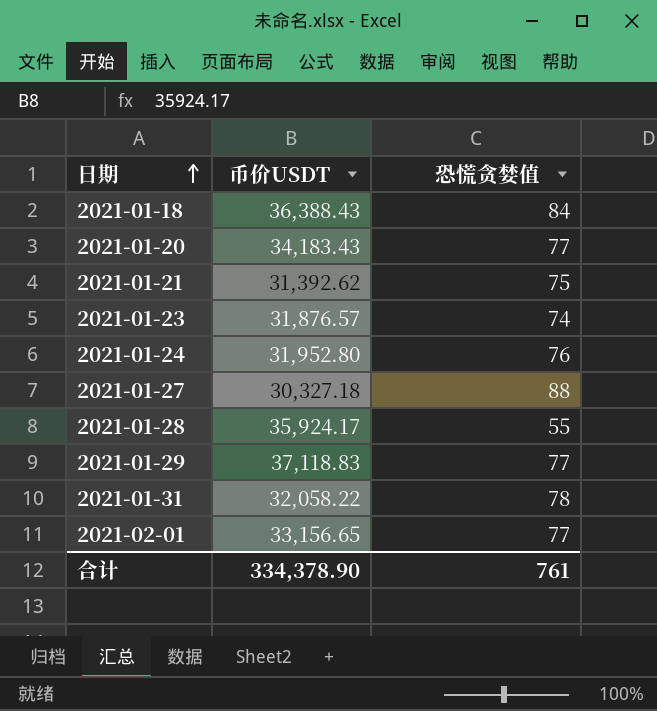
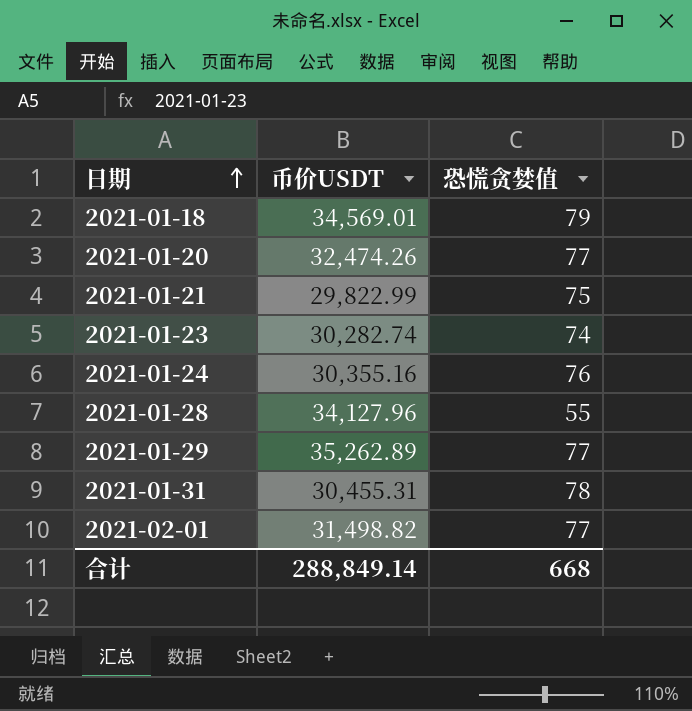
row 2021-01-27: 30,327.18 | 88 -> none
2021-01-18 | 币价USDT: 36,388.43 -> 34,569.01
2021-01-18 | 恐慌贪婪值: 84 -> 79
2021-01-20 | 币价USDT: 34,183.43 -> 32,474.26
2021-01-21 | 币价USDT: 31,392.62 -> 29,822.99
2021-01-23 | 币价USDT: 31,876.57 -> 30,282.74
2021-01-24 | 币价USDT: 31,952.80 -> 30,355.16
2021-01-28 | 币价USDT: 35,924.17 -> 34,127.96
2021-01-29 | 币价USDT: 37,118.83 -> 35,262.89
2021-01-31 | 币价USDT: 32,058.22 -> 30,455.31
2021-02-01 | 币价USDT: 33,156.65 -> 31,498.82
合计 | 币价USDT: 334,378.90 -> 288,849.14
合计 | 恐慌贪婪值: 761 -> 668

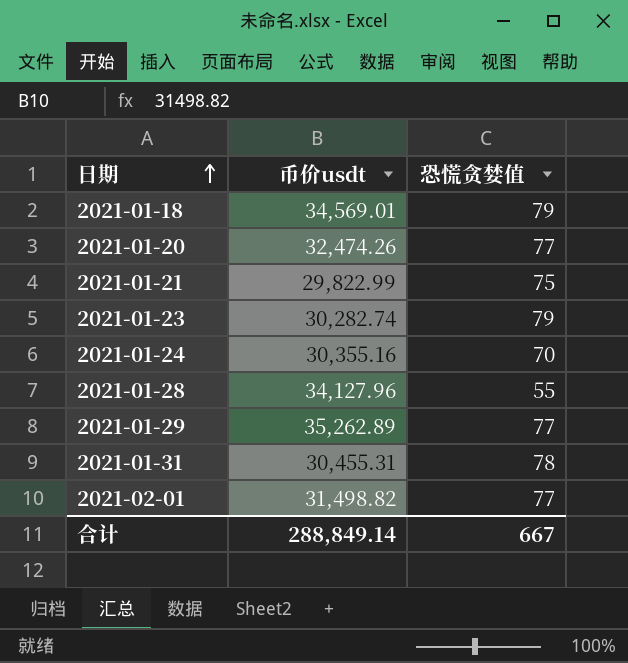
column name: 币价USDT -> 币价usdt
2021-01-23 | 恐慌贪婪值: 74 -> 79
2021-01-24 | 恐慌贪婪值: 76 -> 70
合计 | 恐慌贪婪值: 668 -> 667

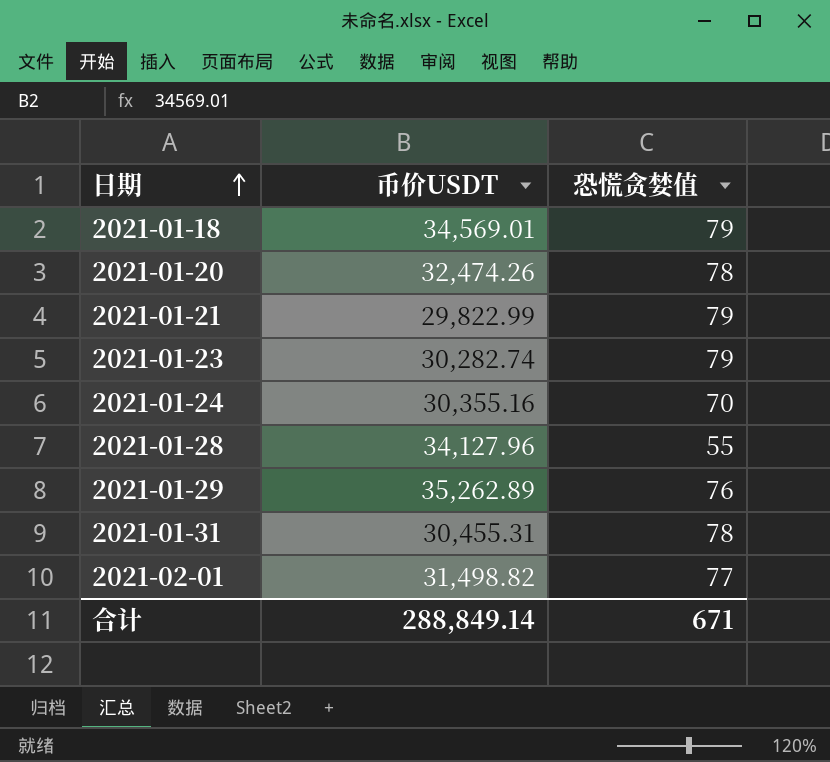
column name: 币价usdt -> 币价USDT
2021-01-20 | 恐慌贪婪值: 77 -> 78
2021-01-21 | 恐慌贪婪值: 75 -> 79
2021-01-29 | 恐慌贪婪值: 77 -> 76
合计 | 恐慌贪婪值: 667 -> 671

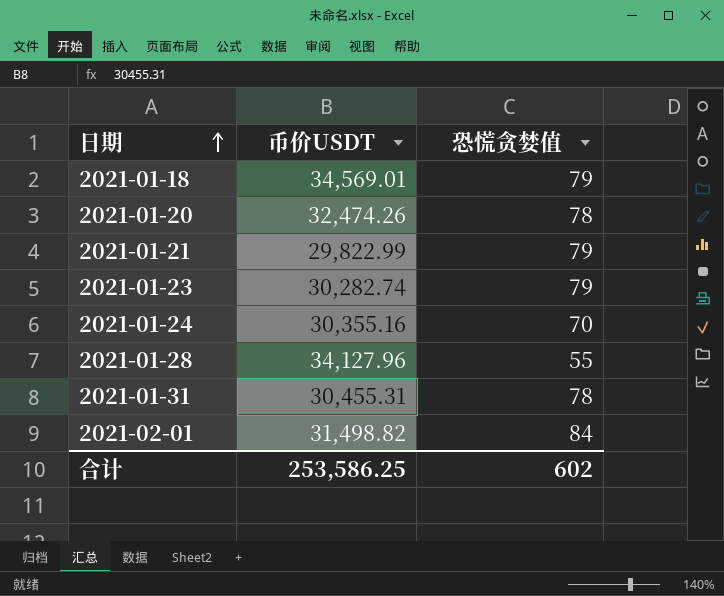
row 2021-01-29: 35,262.89 | 76 -> none
2021-02-01 | 恐慌贪婪值: 77 -> 84
合计 | 币价USDT: 288,849.14 -> 253,586.25
合计 | 恐慌贪婪值: 671 -> 602

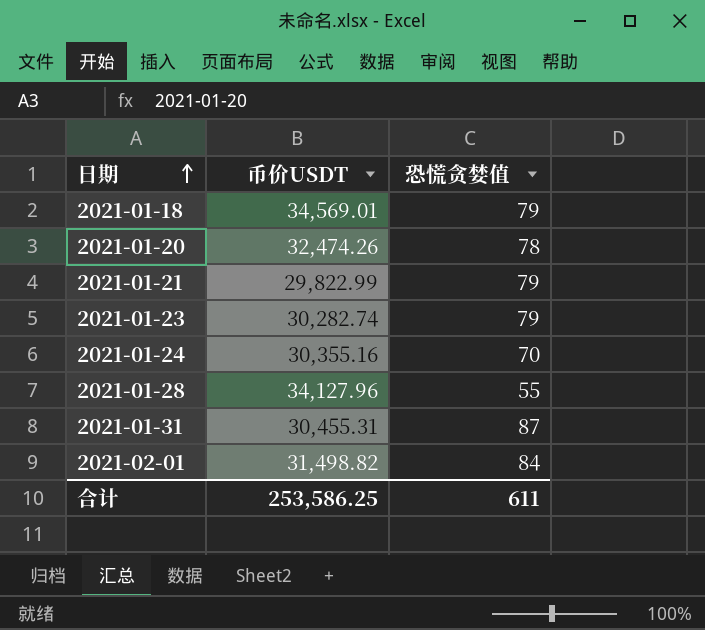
2021-01-31 | 恐慌贪婪值: 78 -> 87
合计 | 恐慌贪婪值: 602 -> 611

